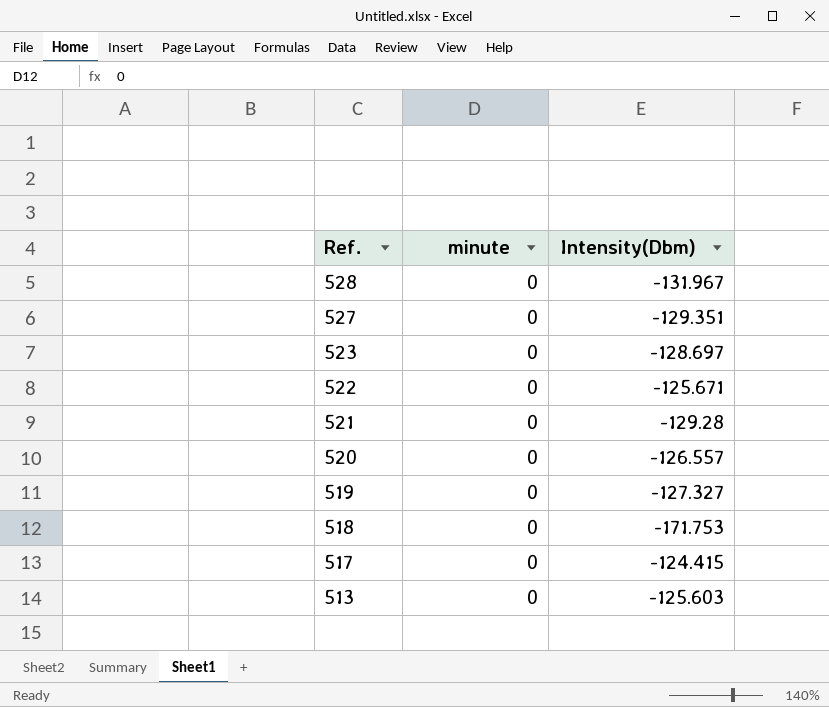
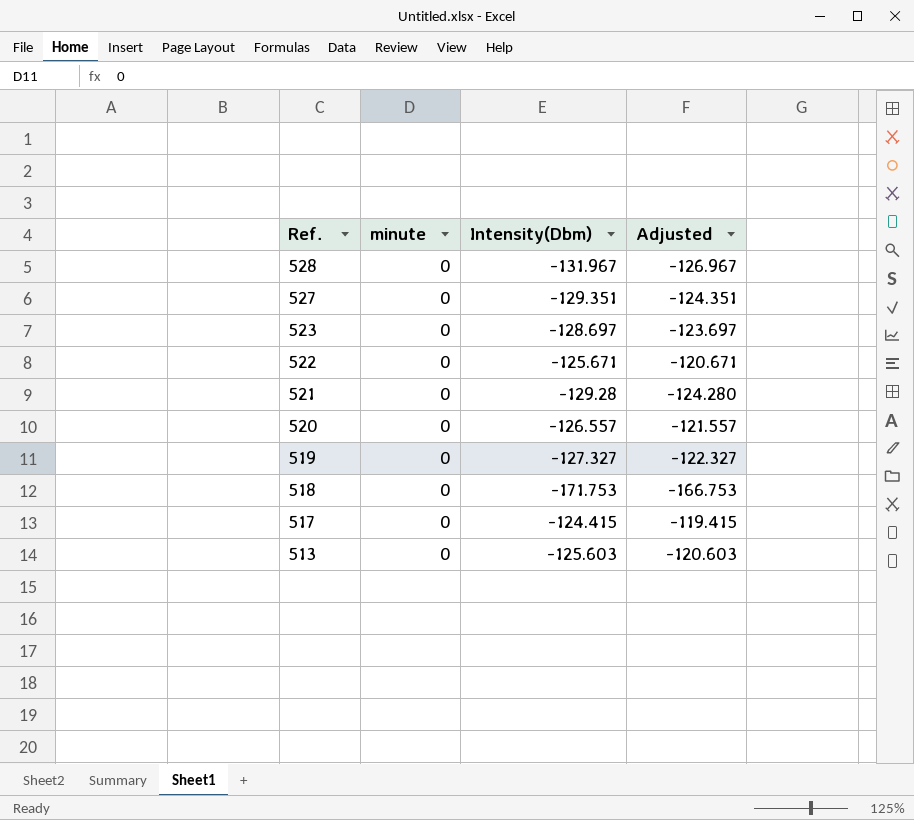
column Adjusted | formula: none -> [Intensity(Dbm)] + 5

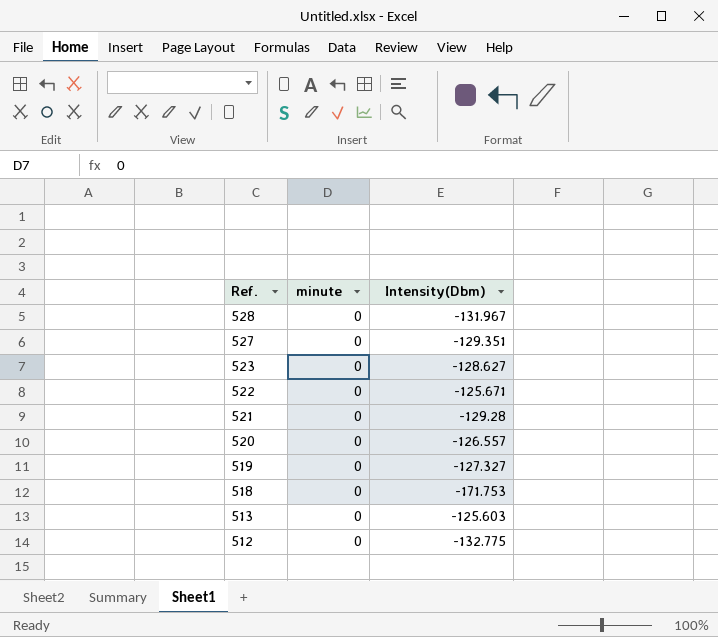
column Adjusted | formula: [Intensity(Dbm)] + 5 -> none
row 517: 0 | -124.415 | -119.415 -> none
523 | Intensity(Dbm): -128.697 -> -128.627
row 512: none -> 0 | -132.775

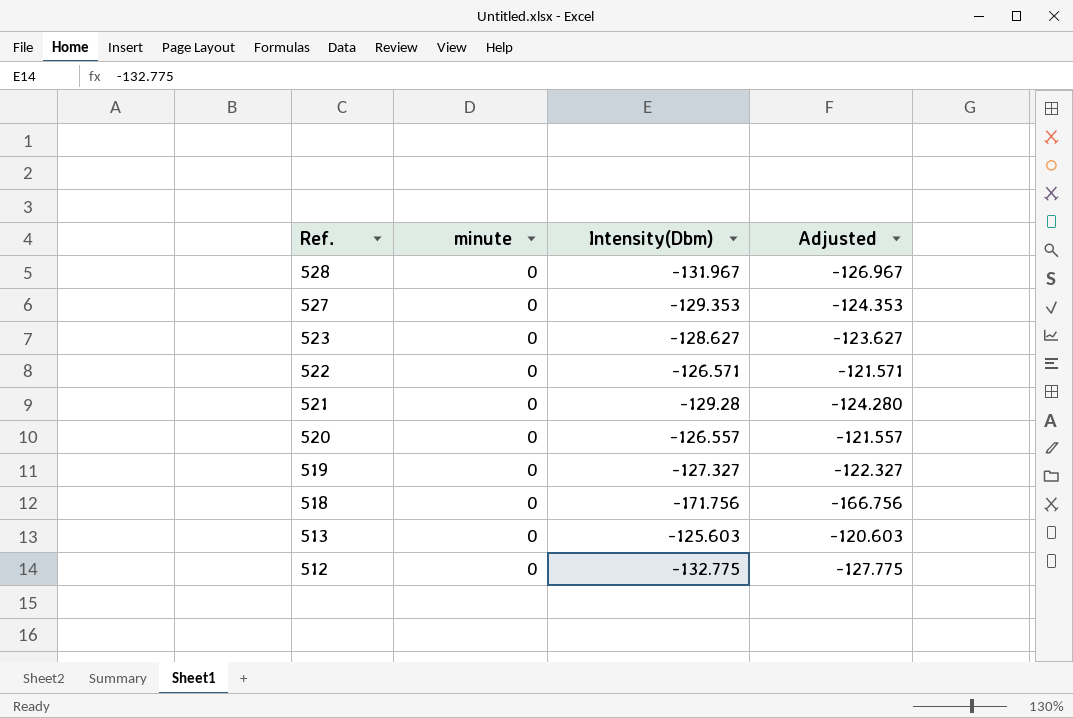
column Adjusted | formula: none -> [Intensity(Dbm)] + 5
527 | Intensity(Dbm): -129.351 -> -129.353
522 | Intensity(Dbm): -125.671 -> -126.571
518 | Intensity(Dbm): -171.753 -> -171.756

